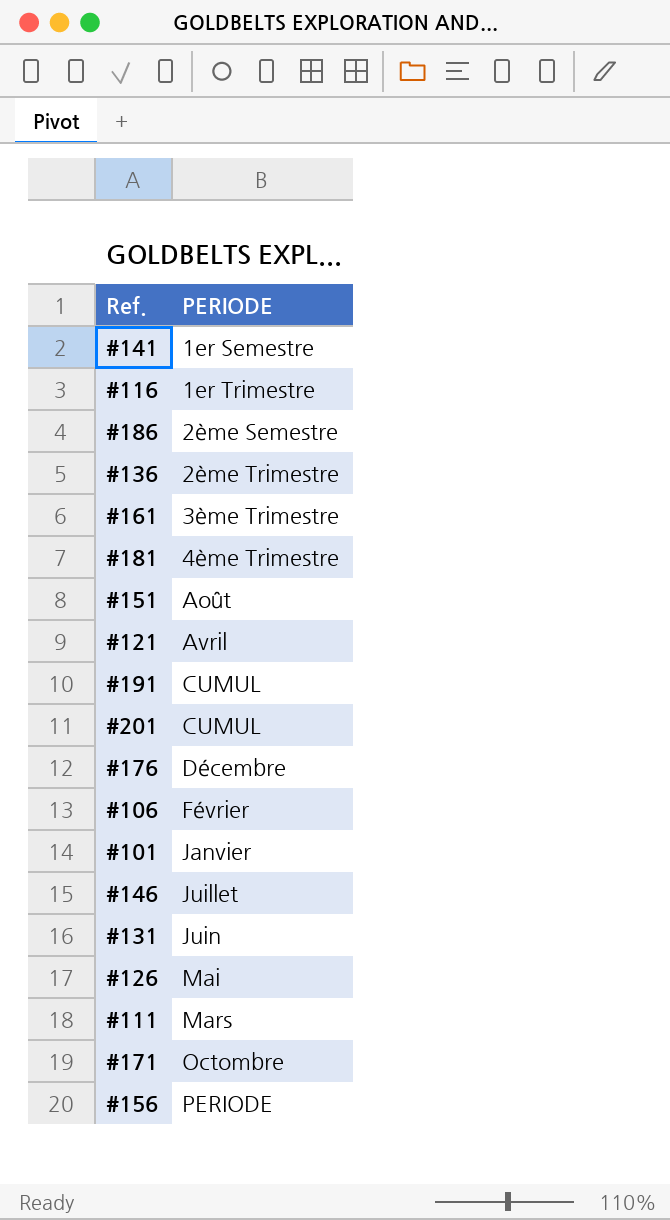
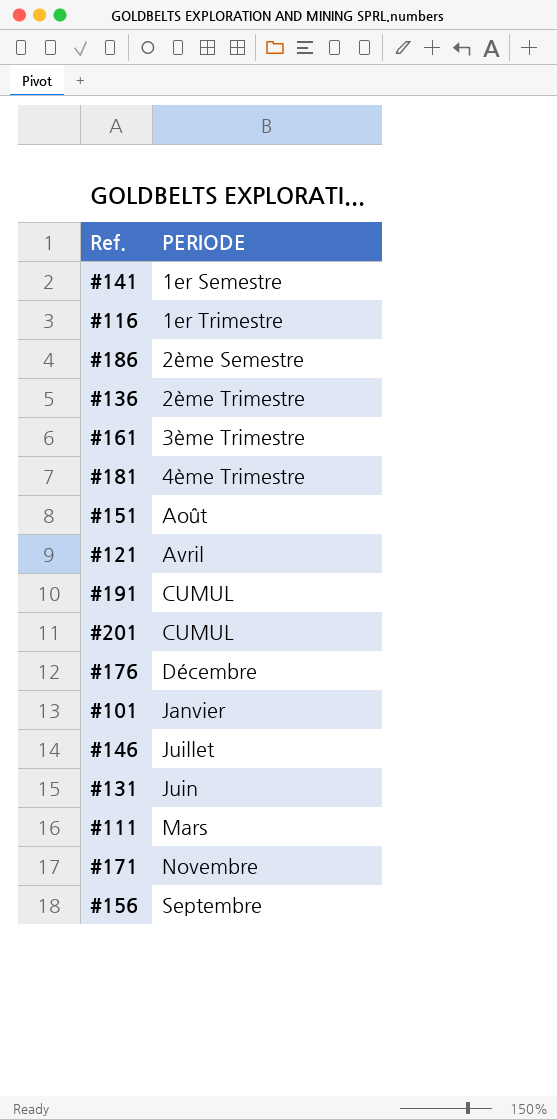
row #106: Février -> none
row #126: Mai -> none
#171 | PERIODE: Octombre -> Novembre
#156 | PERIODE: PERIODE -> Septembre

